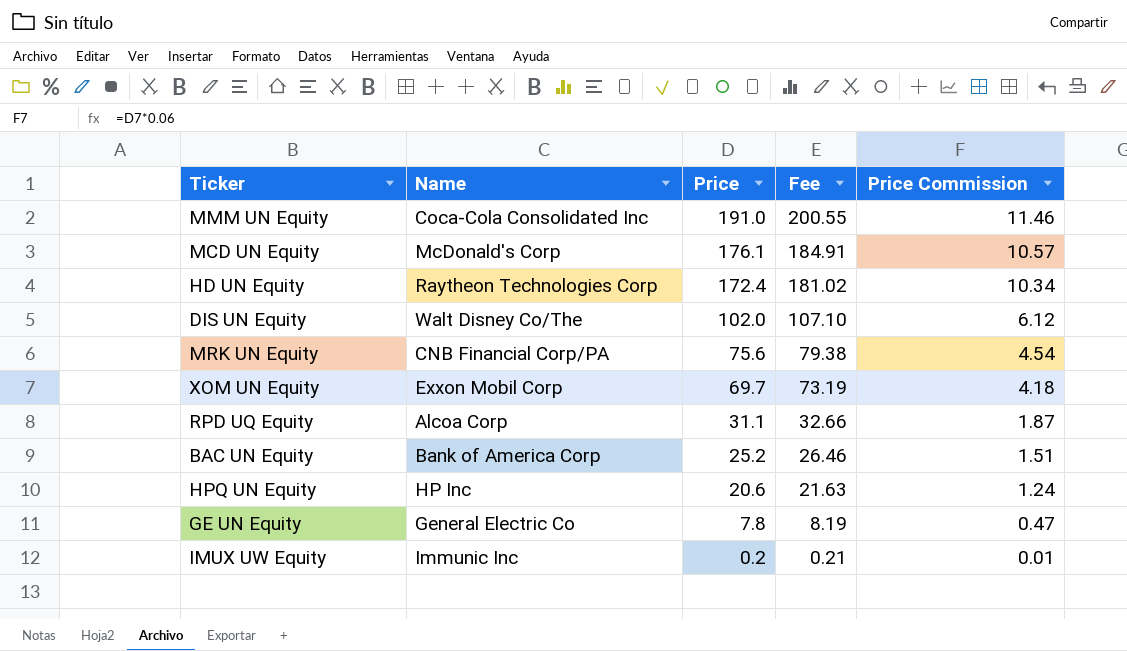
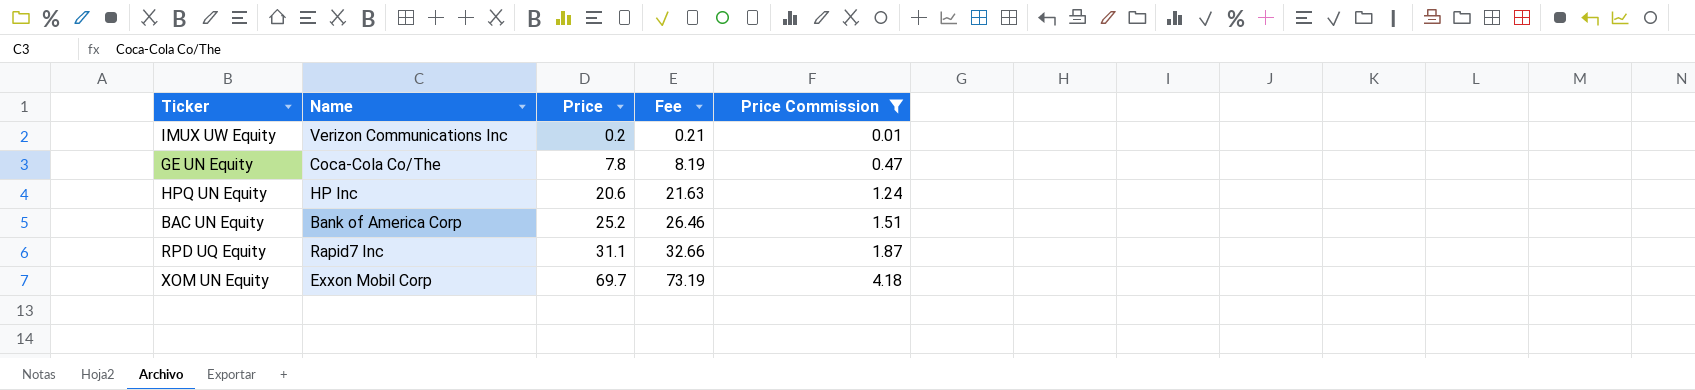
filter: none -> Price Commission <= 4.18
row order: Price descending -> Price ascending
IMUX UW Equity | Name: Immunic Inc -> Verizon Communications Inc
GE UN Equity | Name: General Electric Co -> Coca-Cola Co/The
RPD UQ Equity | Name: Alcoa Corp -> Rapid7 Inc

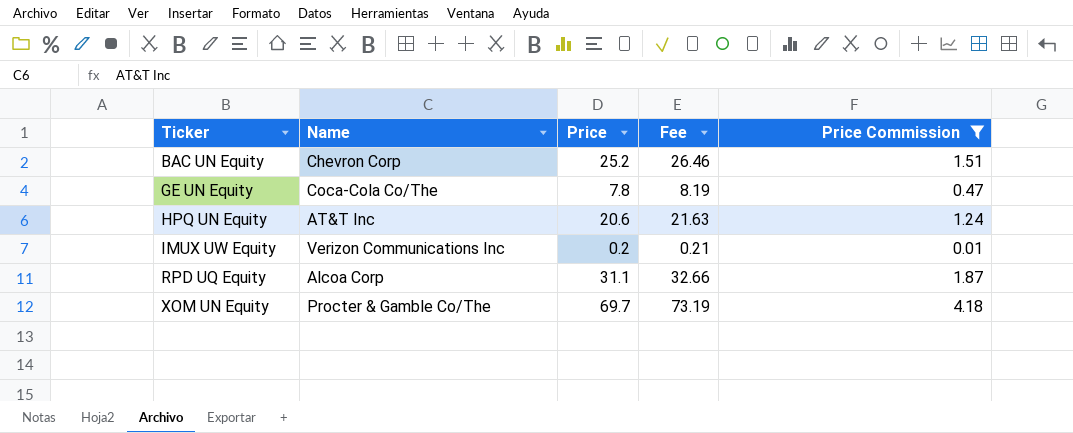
row order: Price ascending -> Ticker ascending
BAC UN Equity | Name: Bank of America Corp -> Chevron Corp
HPQ UN Equity | Name: HP Inc -> AT&T Inc
RPD UQ Equity | Name: Rapid7 Inc -> Alcoa Corp
XOM UN Equity | Name: Exxon Mobil Corp -> Procter & Gamble Co/The

